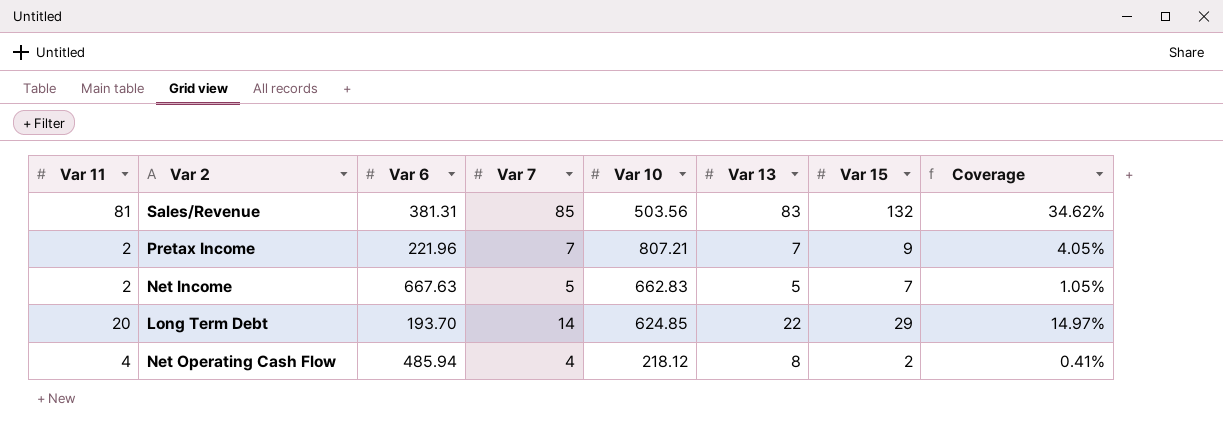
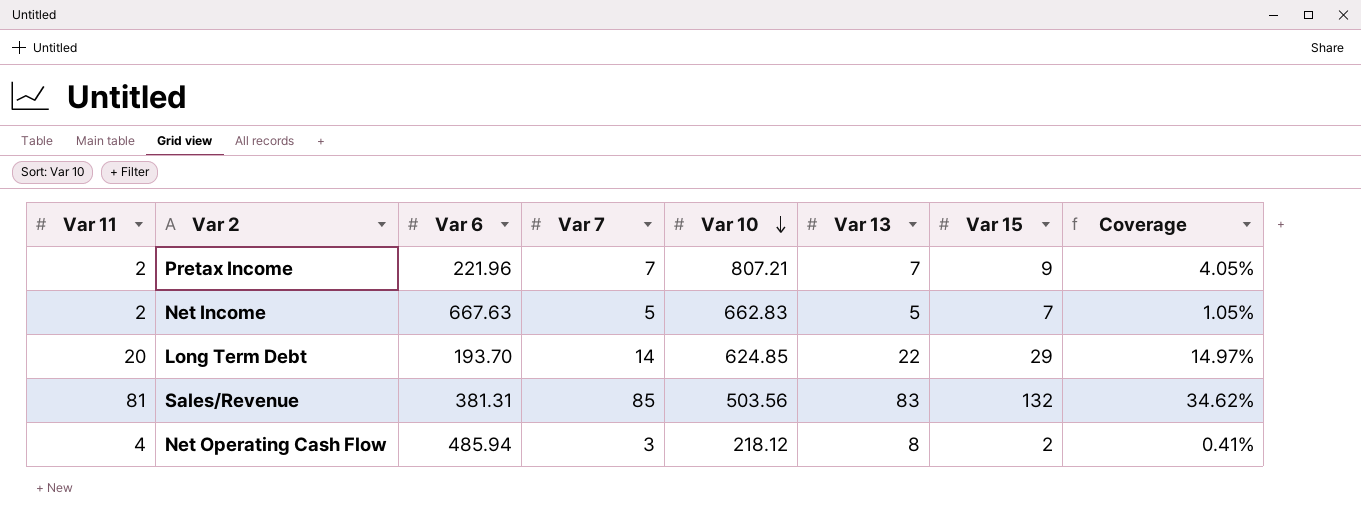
row order: none -> Var 10 descending
Net Operating Cash Flow | Var 7: 4 -> 3

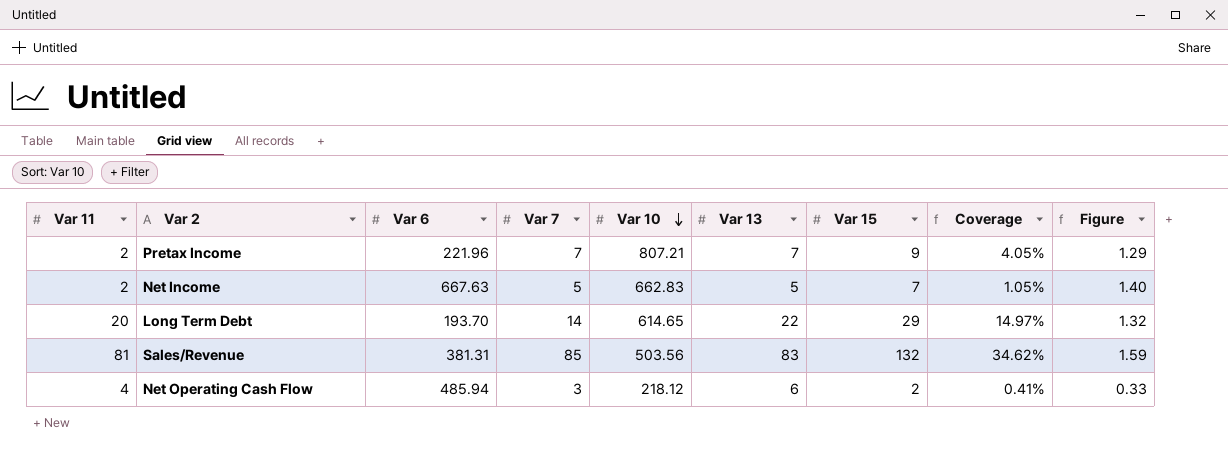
column Figure | formula: none -> [Var 15] / [Var 13]
Long Term Debt | Var 10: 624.85 -> 614.65
Net Operating Cash Flow | Var 13: 8 -> 6

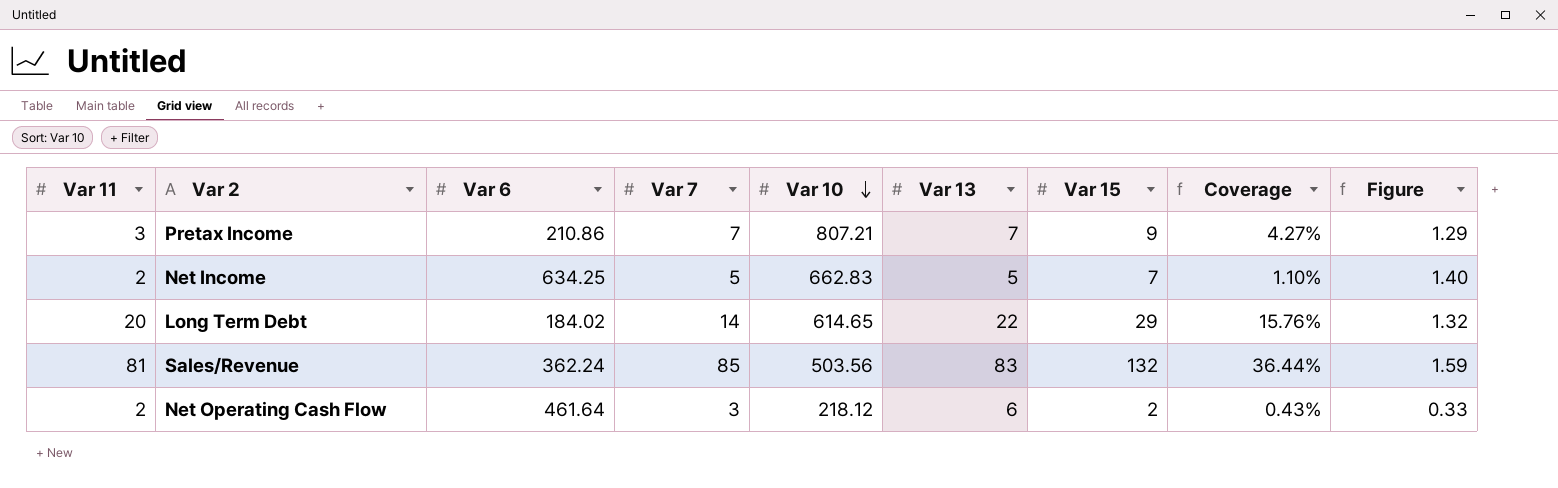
Pretax Income | Var 11: 2 -> 3
Pretax Income | Var 6: 221.96 -> 210.86
Pretax Income | Coverage: 4.05% -> 4.27%
Net Income | Var 6: 667.63 -> 634.25
Net Income | Coverage: 1.05% -> 1.10%
Long Term Debt | Var 6: 193.70 -> 184.02
Long Term Debt | Coverage: 14.97% -> 15.76%
Sales/Revenue | Var 6: 381.31 -> 362.24
Sales/Revenue | Coverage: 34.62% -> 36.44%
Net Operating Cash Flow | Var 11: 4 -> 2
Net Operating Cash Flow | Var 6: 485.94 -> 461.64
Net Operating Cash Flow | Coverage: 0.41% -> 0.43%

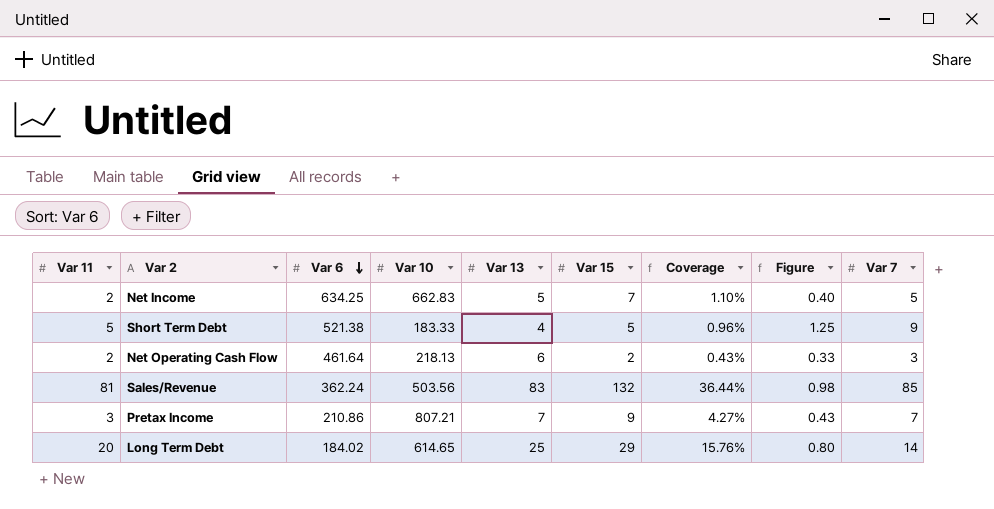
row order: Var 10 descending -> Var 6 descending
column Figure | formula: [Var 15] / [Var 13] -> [Var 11] / [Var 13]
column Var 7 | position: 4 -> 9
row Short Term Debt: none -> 5 | 521.38 | 183.33 | 4 | 5 | 0.96% | 1.25 | 9
Net Operating Cash Flow | Var 10: 218.12 -> 218.13
Long Term Debt | Var 13: 22 -> 25

